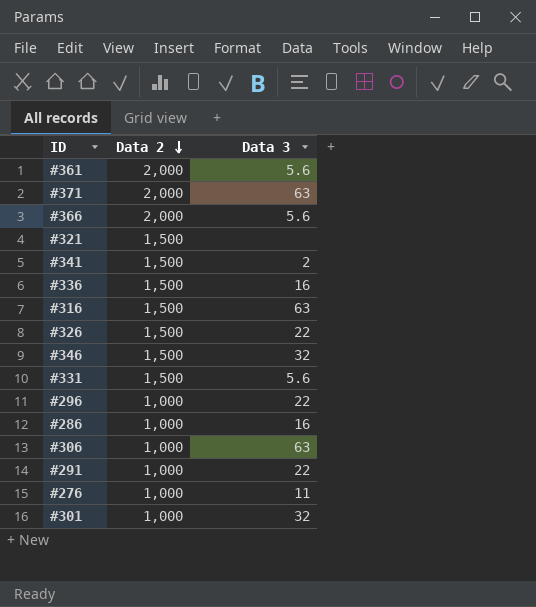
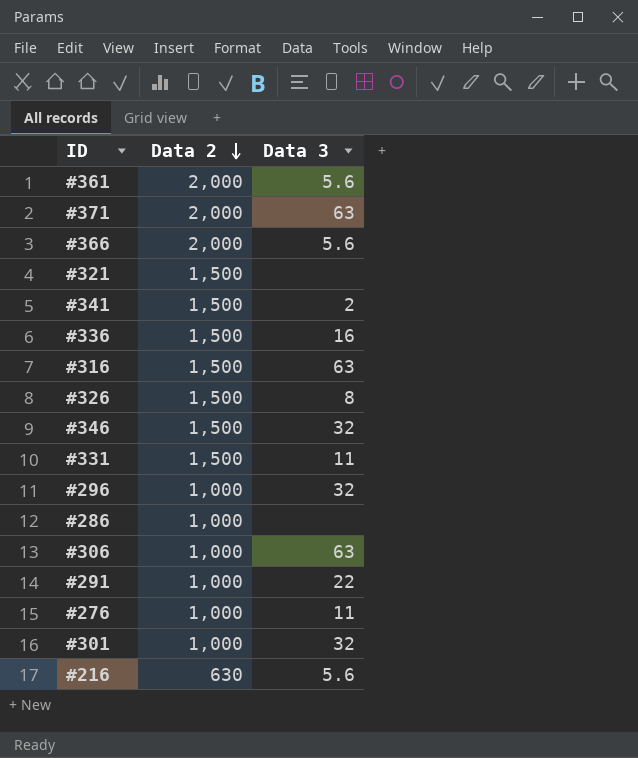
#326 | Data 3: 22 -> 8
#331 | Data 3: 5.6 -> 11
#296 | Data 3: 22 -> 32
#286 | Data 3: 16 -> none
row #216: none -> 630 | 5.6

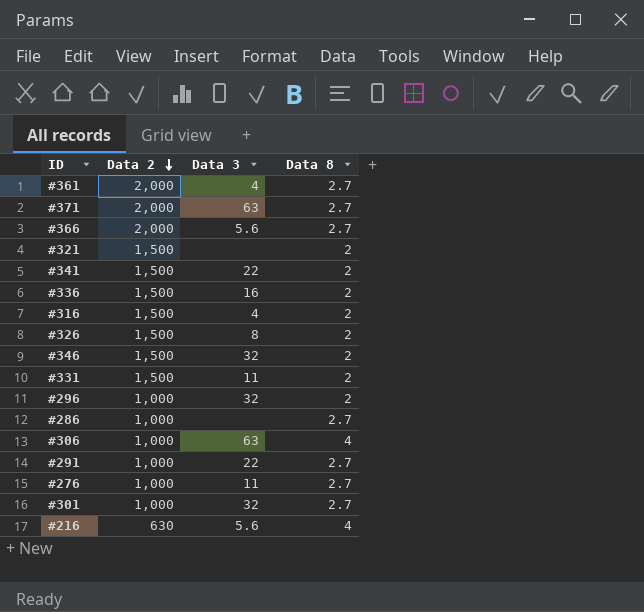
column Data 8 | position: none -> 4
#361 | Data 3: 5.6 -> 4
#341 | Data 3: 2 -> 22
#316 | Data 3: 63 -> 4

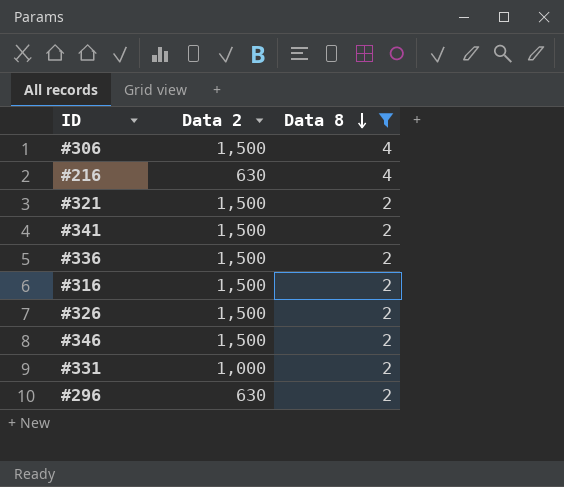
filter: none -> Data 8 != 2.7
row order: Data 2 descending -> Data 8 descending
column Data 3 | position: 3 -> none
#306 | Data 2: 1,000 -> 1,500
#331 | Data 2: 1,500 -> 1,000
#296 | Data 2: 1,000 -> 630

